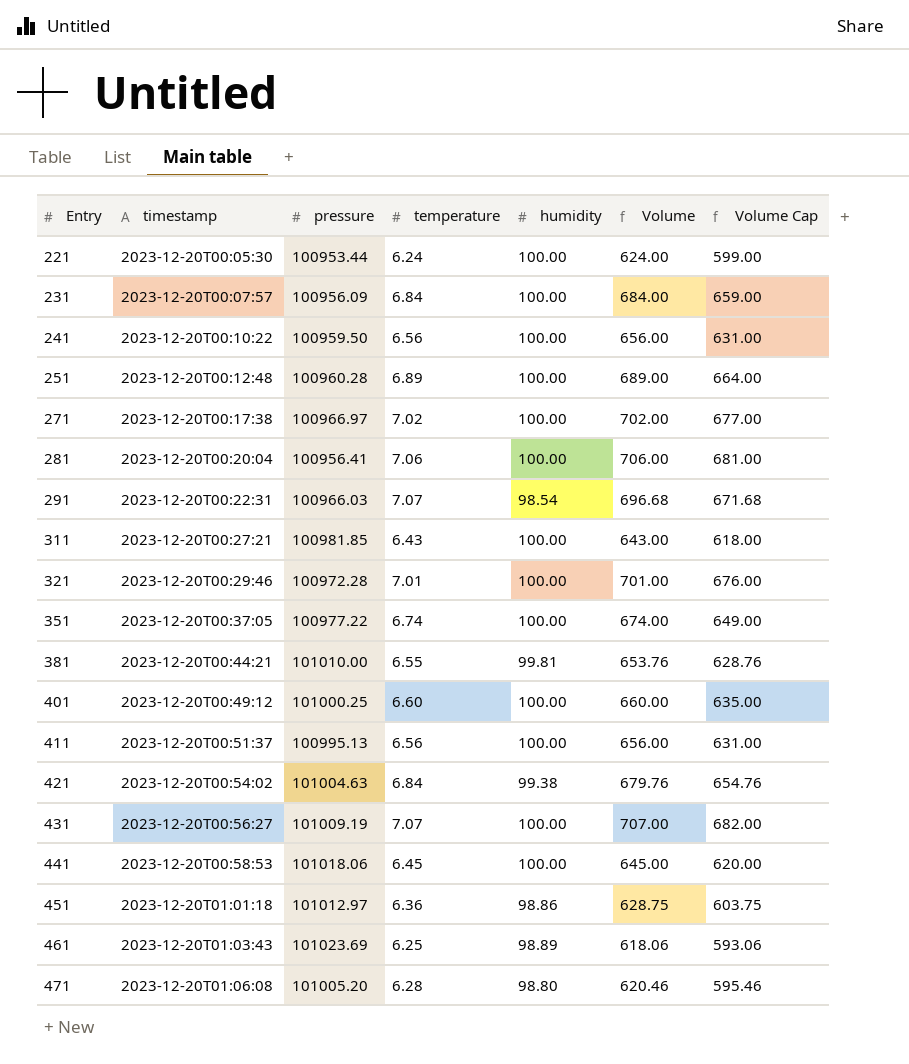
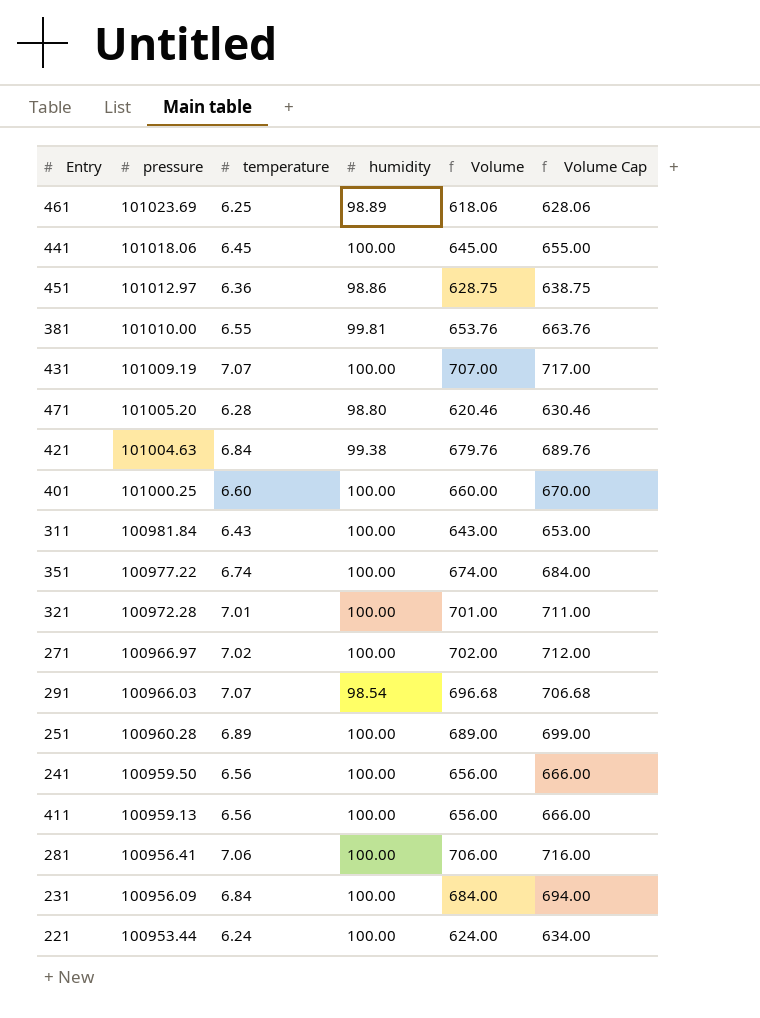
row order: Entry ascending -> pressure descending
column timestamp | position: 2 -> none
column Volume Cap | formula: [Volume] - 25 -> [Volume] + 10
311 | pressure: 100981.85 -> 100981.84
411 | pressure: 100995.13 -> 100959.13

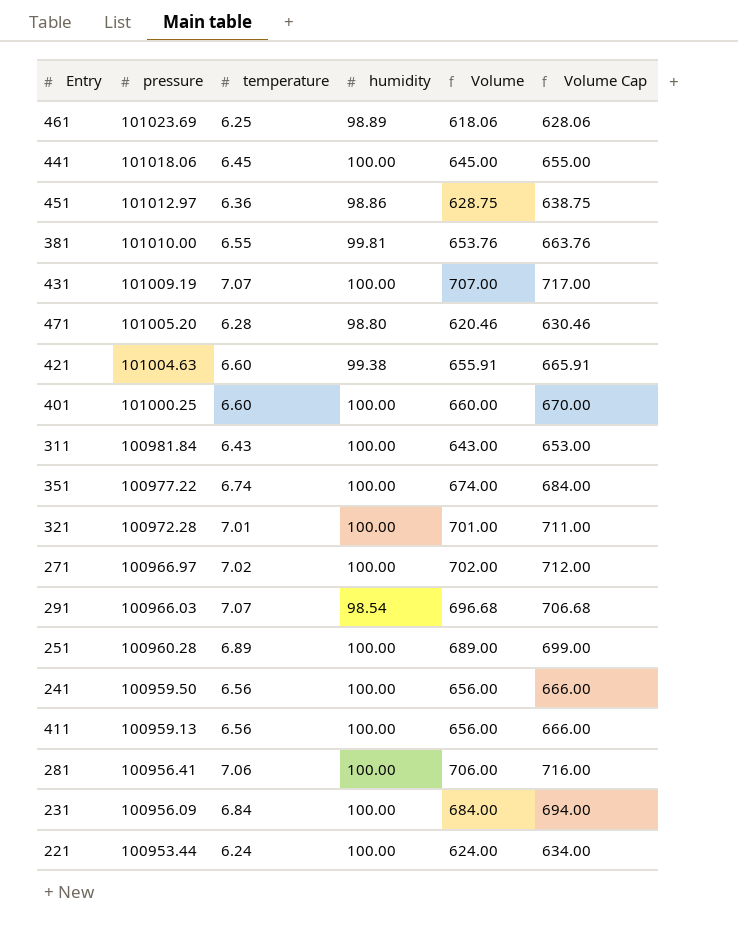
421 | temperature: 6.84 -> 6.60
421 | Volume: 679.76 -> 655.91
421 | Volume Cap: 689.76 -> 665.91

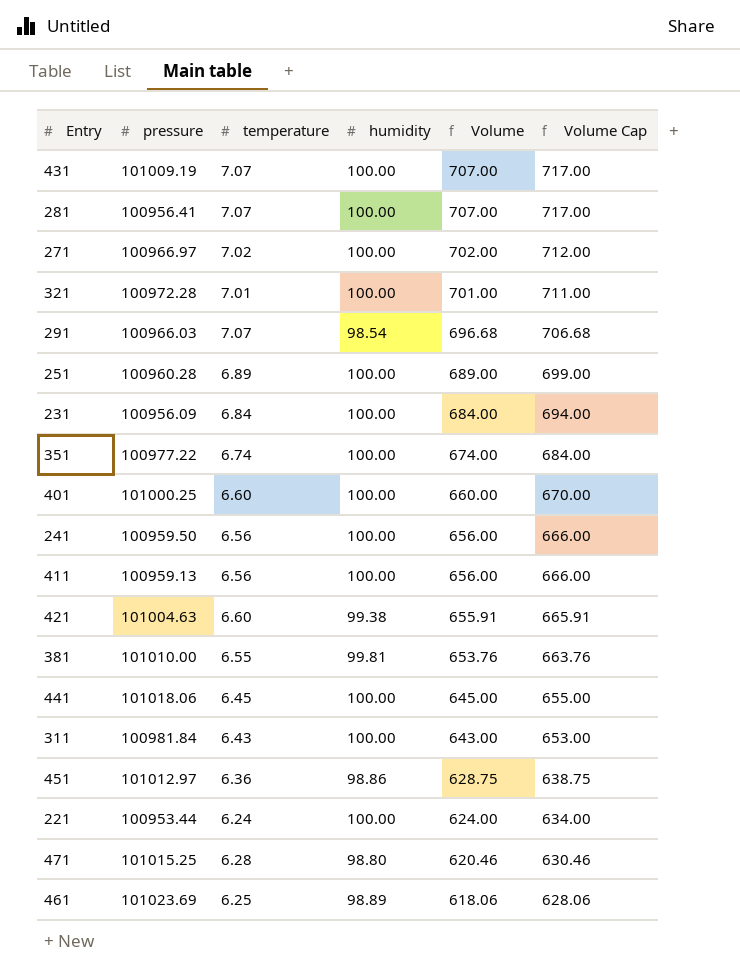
row order: pressure descending -> Volume descending
281 | temperature: 7.06 -> 7.07
281 | Volume: 706.00 -> 707.00
281 | Volume Cap: 716.00 -> 717.00
471 | pressure: 101005.20 -> 101015.25

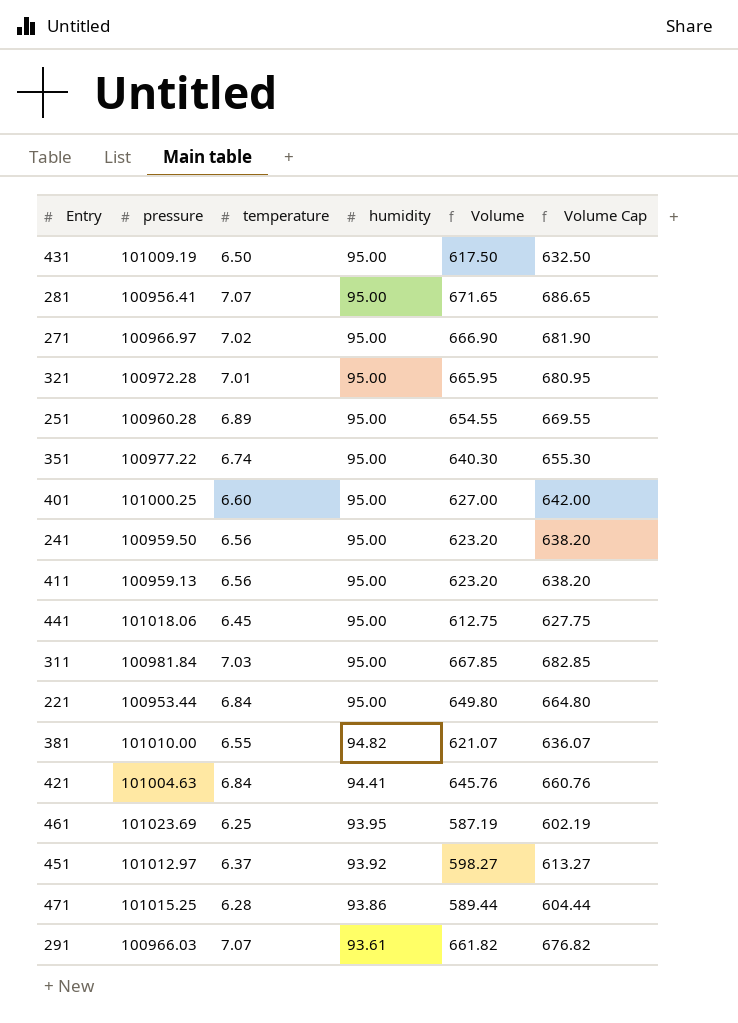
row order: Volume descending -> humidity descending
column Volume Cap | formula: [Volume] + 10 -> [Volume] + 15
row 231: 100956.09 | 6.84 | 100.00 | 684.00 | 694.00 -> none
431 | temperature: 7.07 -> 6.50
431 | humidity: 100.00 -> 95.00
431 | Volume: 707.00 -> 617.50
281 | humidity: 100.00 -> 95.00
281 | Volume: 707.00 -> 671.65
271 | humidity: 100.00 -> 95.00
271 | Volume: 702.00 -> 666.90
321 | humidity: 100.00 -> 95.00
321 | Volume: 701.00 -> 665.95
251 | humidity: 100.00 -> 95.00
251 | Volume: 689.00 -> 654.55
351 | humidity: 100.00 -> 95.00
351 | Volume: 674.00 -> 640.30
401 | humidity: 100.00 -> 95.00
401 | Volume: 660.00 -> 627.00
241 | humidity: 100.00 -> 95.00
241 | Volume: 656.00 -> 623.20
411 | humidity: 100.00 -> 95.00
411 | Volume: 656.00 -> 623.20
441 | humidity: 100.00 -> 95.00
441 | Volume: 645.00 -> 612.75
311 | temperature: 6.43 -> 7.03
311 | humidity: 100.00 -> 95.00
311 | Volume: 643.00 -> 667.85
221 | temperature: 6.24 -> 6.84
221 | humidity: 100.00 -> 95.00
221 | Volume: 624.00 -> 649.80
381 | humidity: 99.81 -> 94.82
381 | Volume: 653.76 -> 621.07
421 | temperature: 6.60 -> 6.84
421 | humidity: 99.38 -> 94.41
421 | Volume: 655.91 -> 645.76
461 | humidity: 98.89 -> 93.95
461 | Volume: 618.06 -> 587.19
451 | temperature: 6.36 -> 6.37
451 | humidity: 98.86 -> 93.92
451 | Volume: 628.75 -> 598.27
471 | humidity: 98.80 -> 93.86
471 | Volume: 620.46 -> 589.44
291 | humidity: 98.54 -> 93.61
291 | Volume: 696.68 -> 661.82

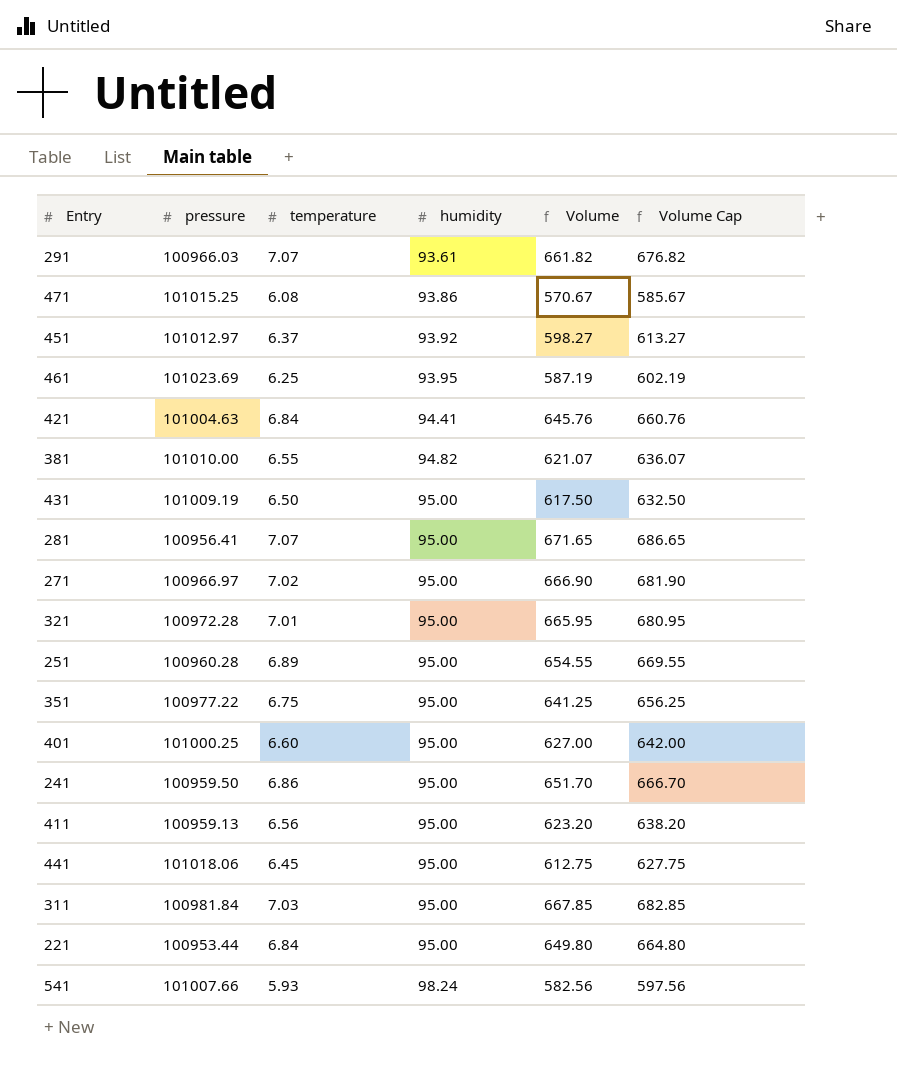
row order: humidity descending -> humidity ascending
471 | temperature: 6.28 -> 6.08
471 | Volume: 589.44 -> 570.67
471 | Volume Cap: 604.44 -> 585.67
351 | temperature: 6.74 -> 6.75
351 | Volume: 640.30 -> 641.25
351 | Volume Cap: 655.30 -> 656.25
241 | temperature: 6.56 -> 6.86
241 | Volume: 623.20 -> 651.70
241 | Volume Cap: 638.20 -> 666.70
row 541: none -> 101007.66 | 5.93 | 98.24 | 582.56 | 597.56

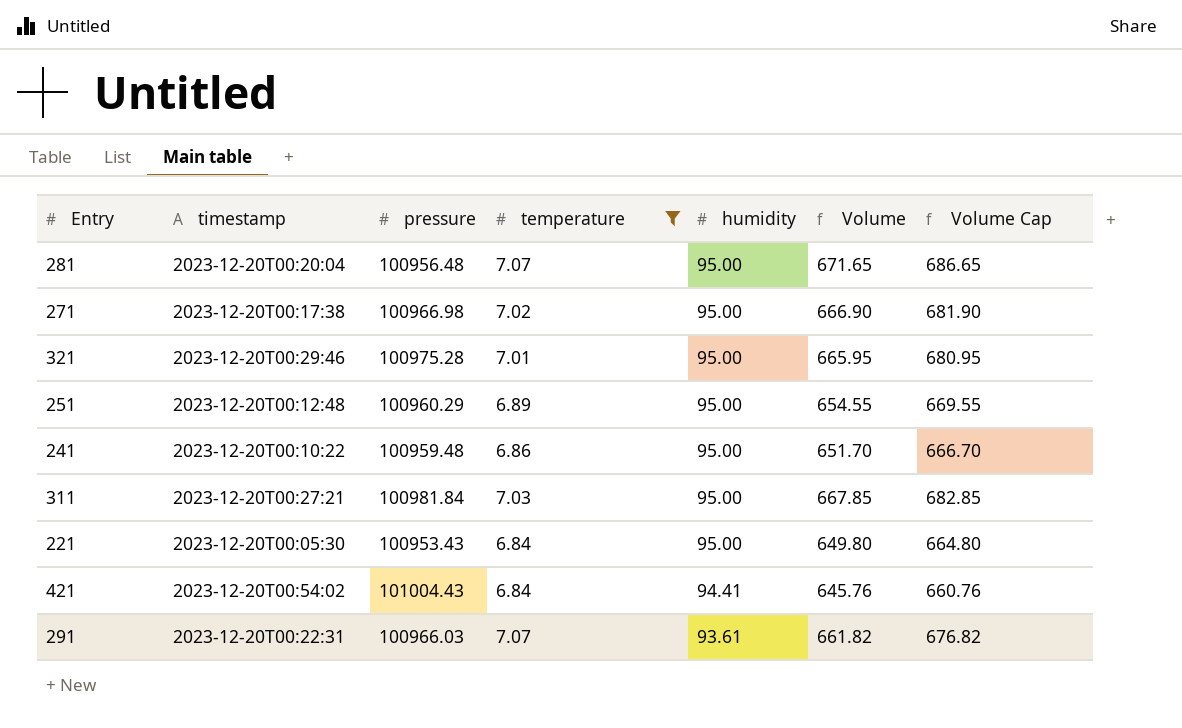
filter: none -> temperature >= 6.84
row order: humidity ascending -> humidity descending
column timestamp | position: none -> 2
281 | pressure: 100956.41 -> 100956.48
271 | pressure: 100966.97 -> 100966.98
321 | pressure: 100972.28 -> 100975.28
251 | pressure: 100960.28 -> 100960.29
241 | pressure: 100959.50 -> 100959.48
221 | pressure: 100953.44 -> 100953.43
421 | pressure: 101004.63 -> 101004.43

